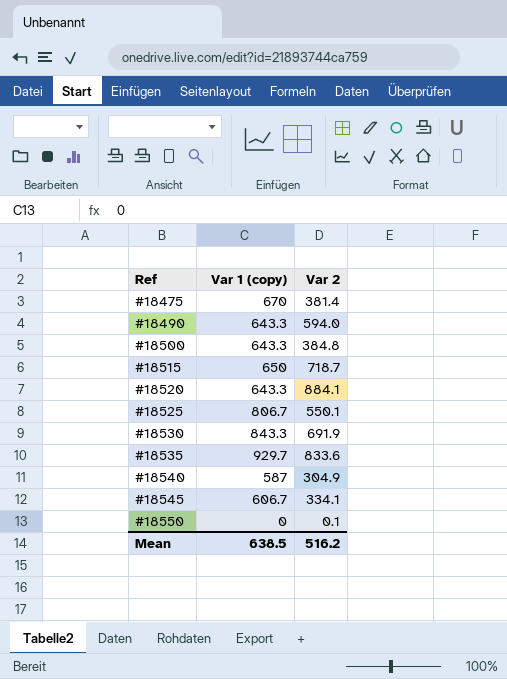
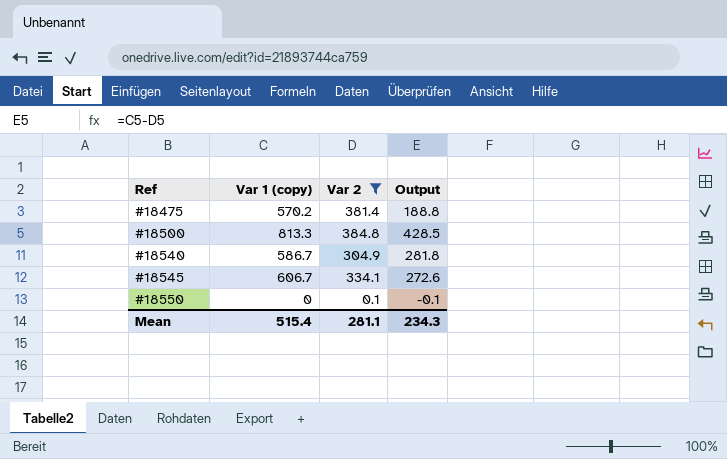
filter: none -> Var 2 <= 384.8
column Output | formula: none -> [Var 1 (copy)] - [Var 2]
#18475 | Var 1 (copy): 670 -> 570.2
#18500 | Var 1 (copy): 643.3 -> 813.3
#18540 | Var 1 (copy): 587 -> 586.7
Mean | Var 1 (copy): 638.5 -> 515.4
Mean | Var 2: 516.2 -> 281.1

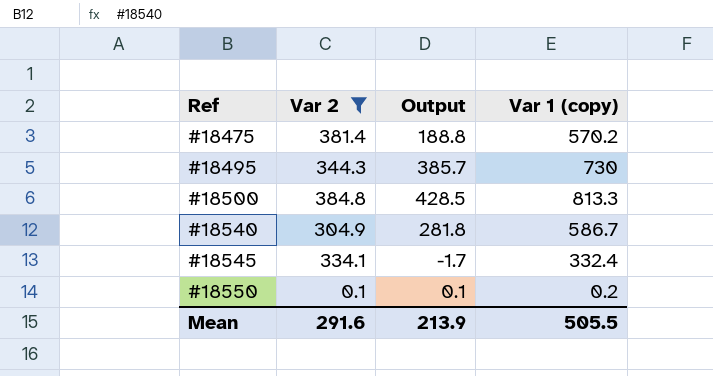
column Var 1 (copy) | position: 2 -> 4
row #18495: none -> 344.3 | 385.7 | 730
#18545 | Output: 272.6 -> -1.7
#18545 | Var 1 (copy): 606.7 -> 332.4
#18550 | Output: -0.1 -> 0.1
#18550 | Var 1 (copy): 0 -> 0.2
Mean | Var 2: 281.1 -> 291.6
Mean | Output: 234.3 -> 213.9
Mean | Var 1 (copy): 515.4 -> 505.5

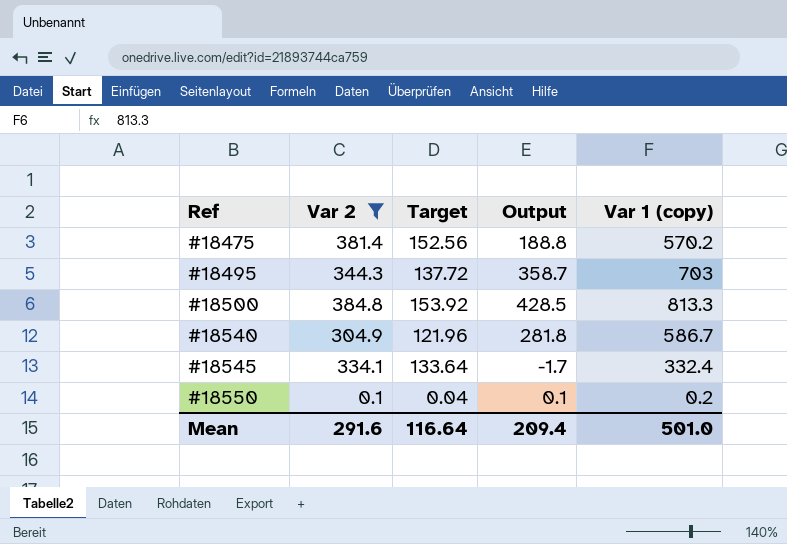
column Target | formula: none -> [Var 2] * 0.4
#18495 | Output: 385.7 -> 358.7
#18495 | Var 1 (copy): 730 -> 703
Mean | Output: 213.9 -> 209.4
Mean | Var 1 (copy): 505.5 -> 501.0

